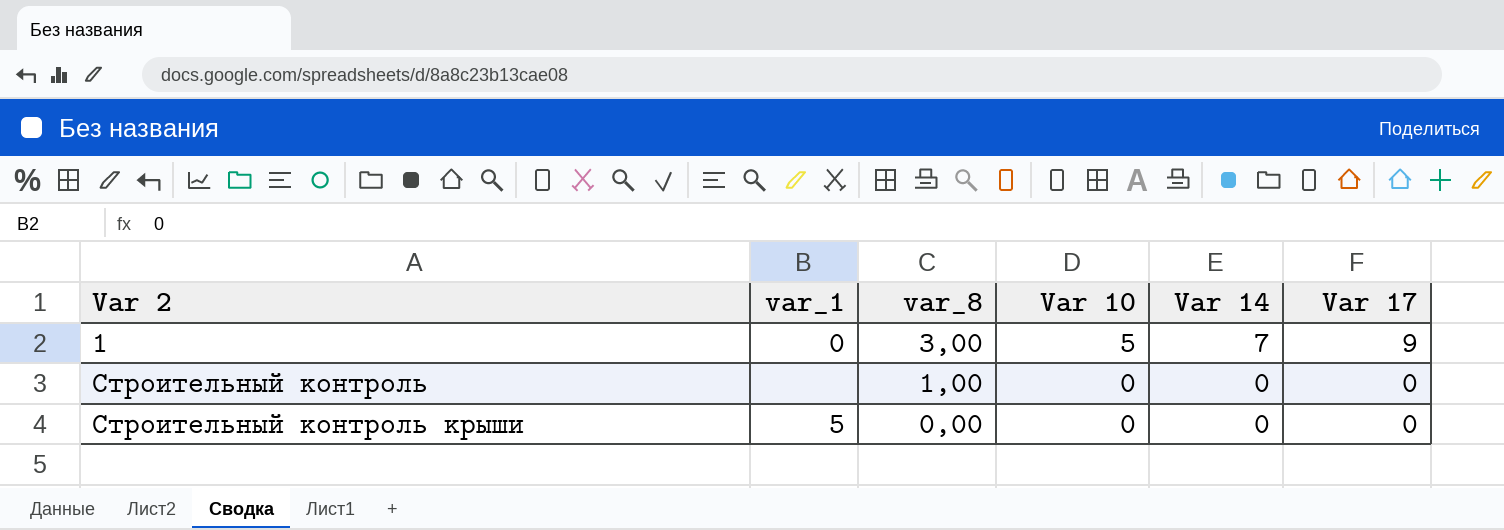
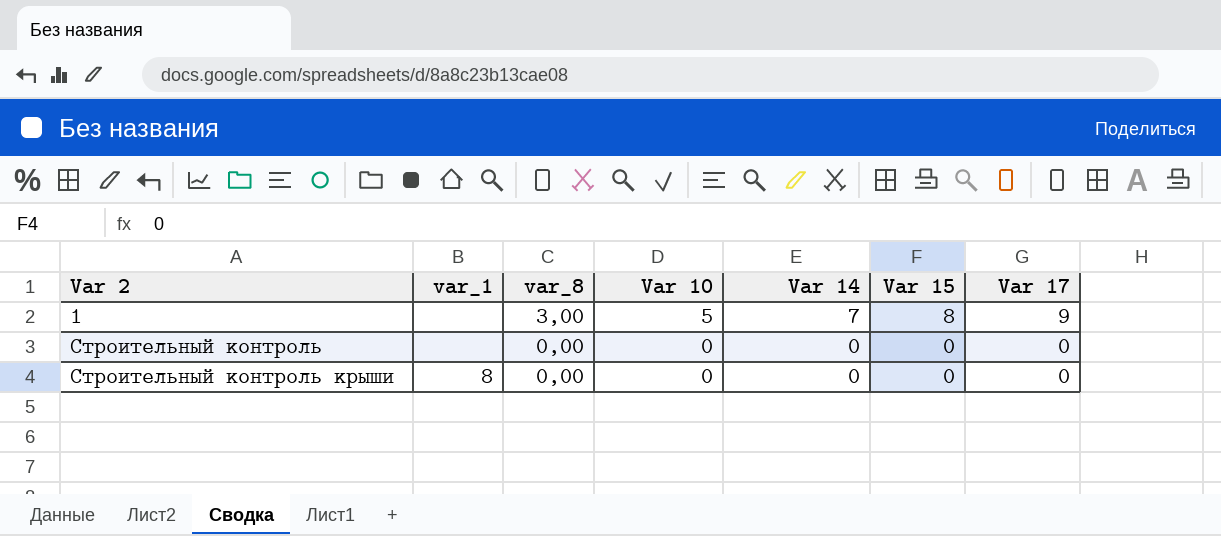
column Var 15 | position: none -> 6
1 | var_1: 0 -> none
Строительный контроль | var_8: 1,00 -> 0,00
Строительный контроль крыши | var_1: 5 -> 8

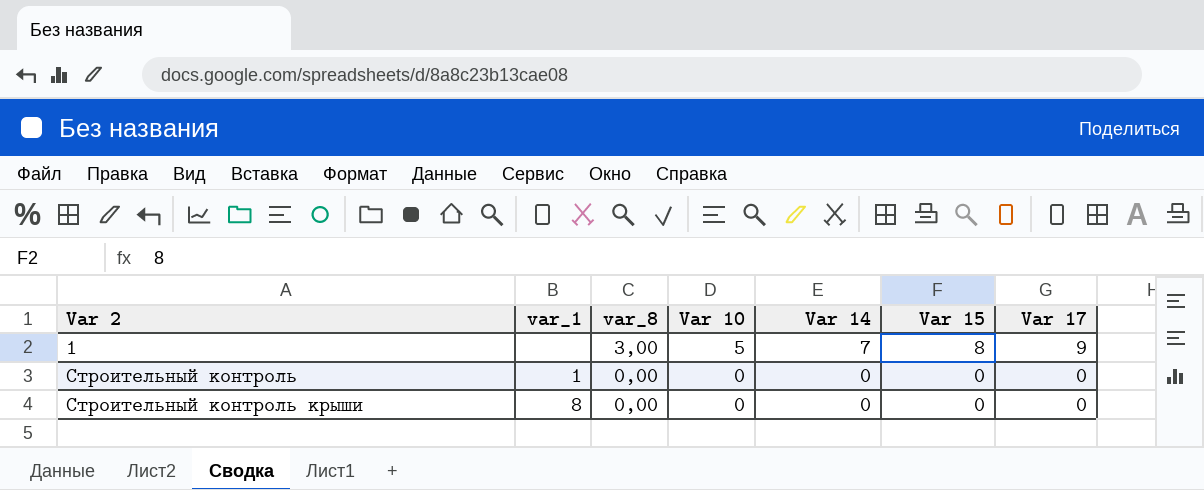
Строительный контроль | var_1: none -> 1

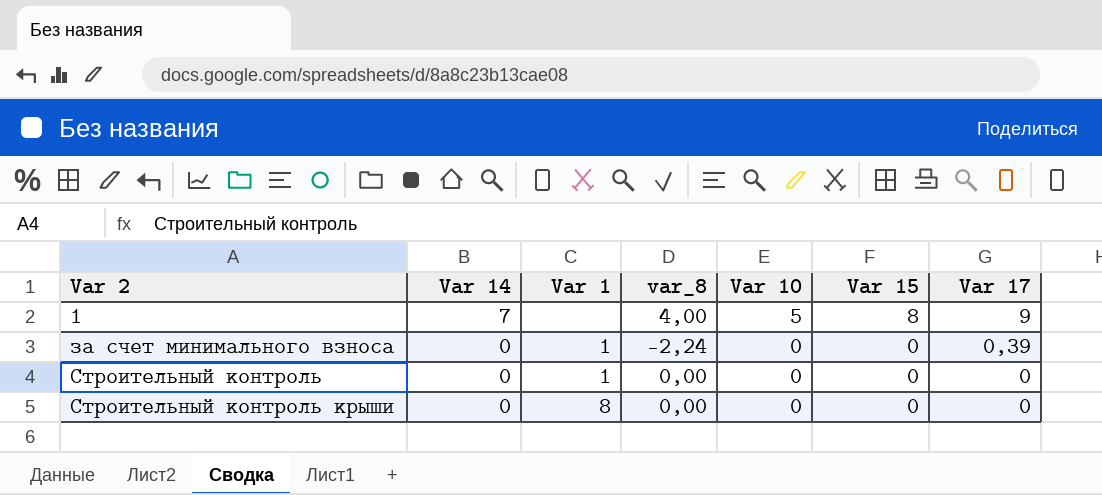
column Var 14 | position: 5 -> 2
column name: var_1 -> Var 1
1 | var_8: 3,00 -> 4,00
row за счет минимального взноса: none -> 0 | 1 | -2,24 | 0 | 0 | 0,39

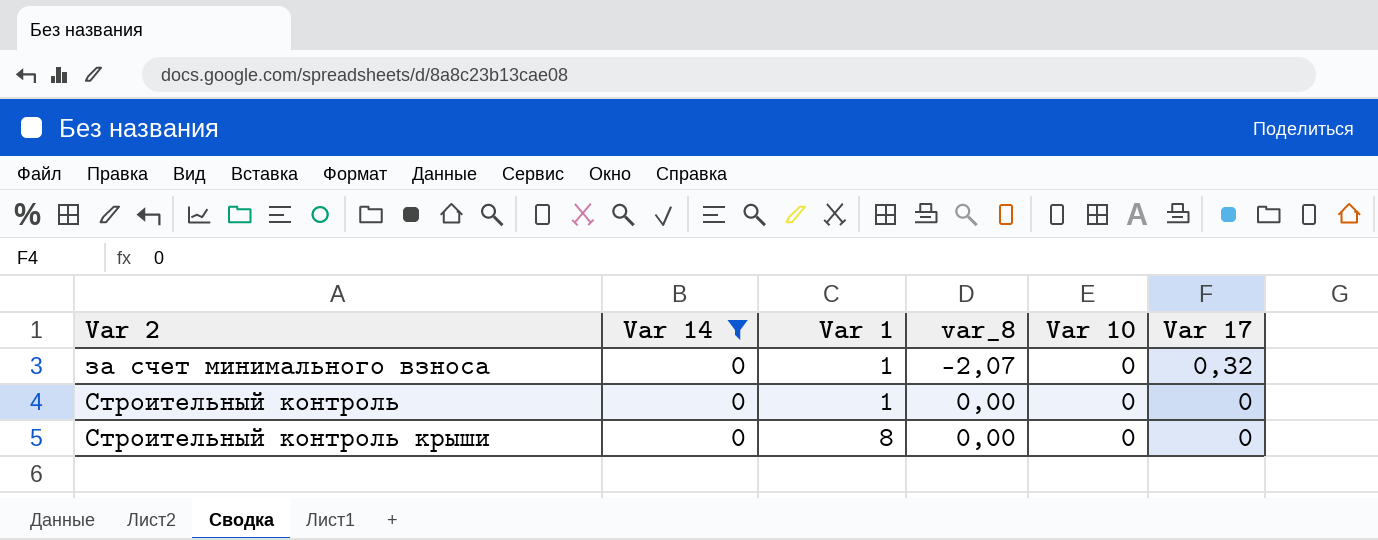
filter: none -> Var 14 = 0
column Var 15 | position: 6 -> none
за счет минимального взноса | var_8: -2,24 -> -2,07
за счет минимального взноса | Var 17: 0,39 -> 0,32

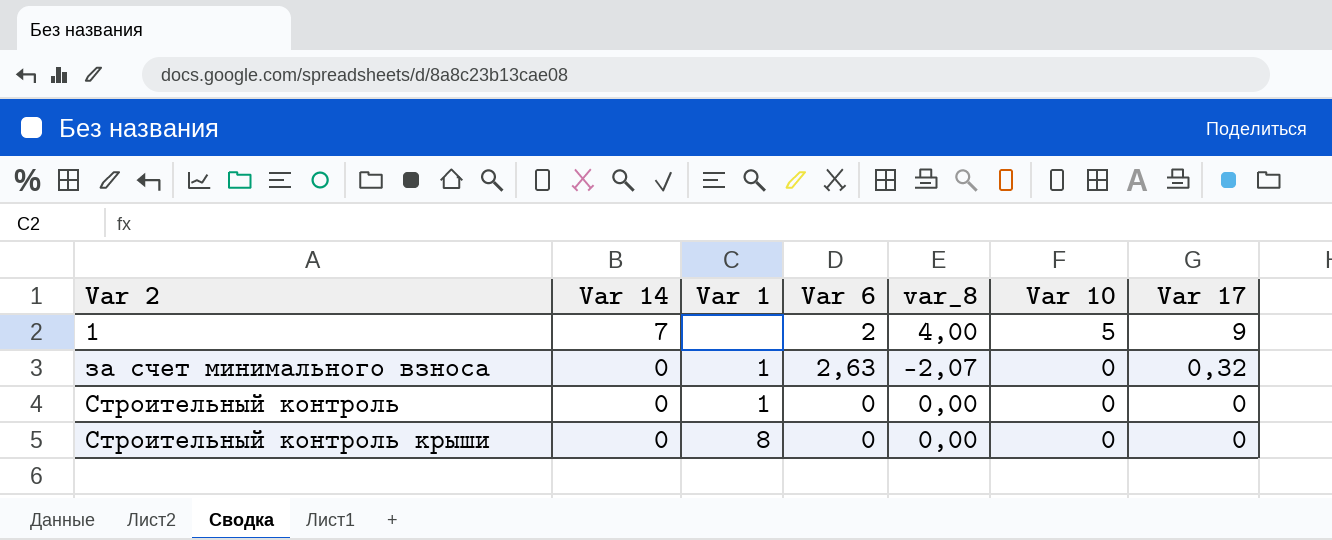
filter: Var 14 = 0 -> none
column Var 6 | position: none -> 4

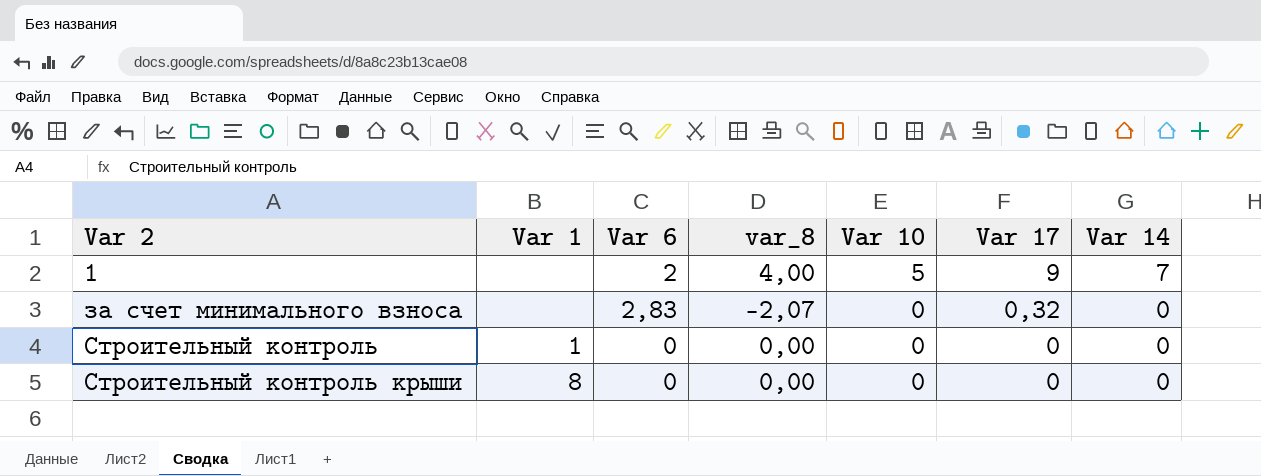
column Var 14 | position: 2 -> 7
за счет минимального взноса | Var 1: 1 -> none
за счет минимального взноса | Var 6: 2,63 -> 2,83

